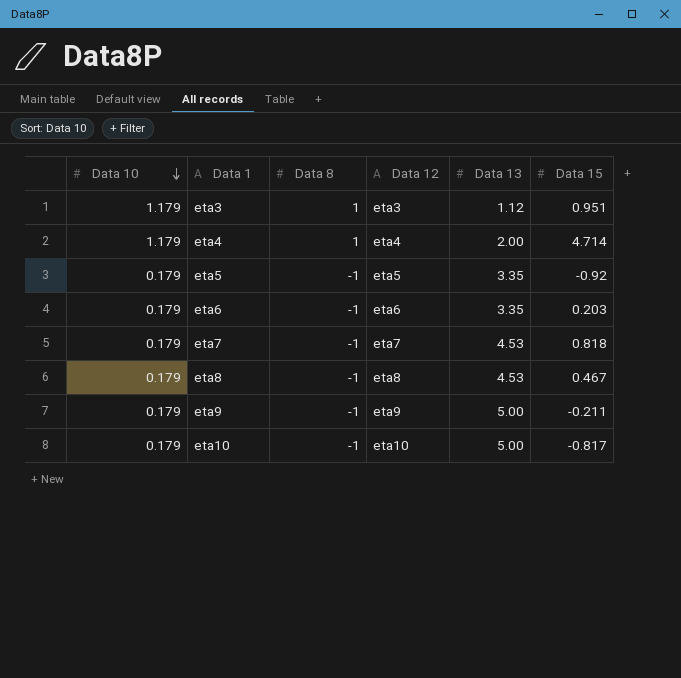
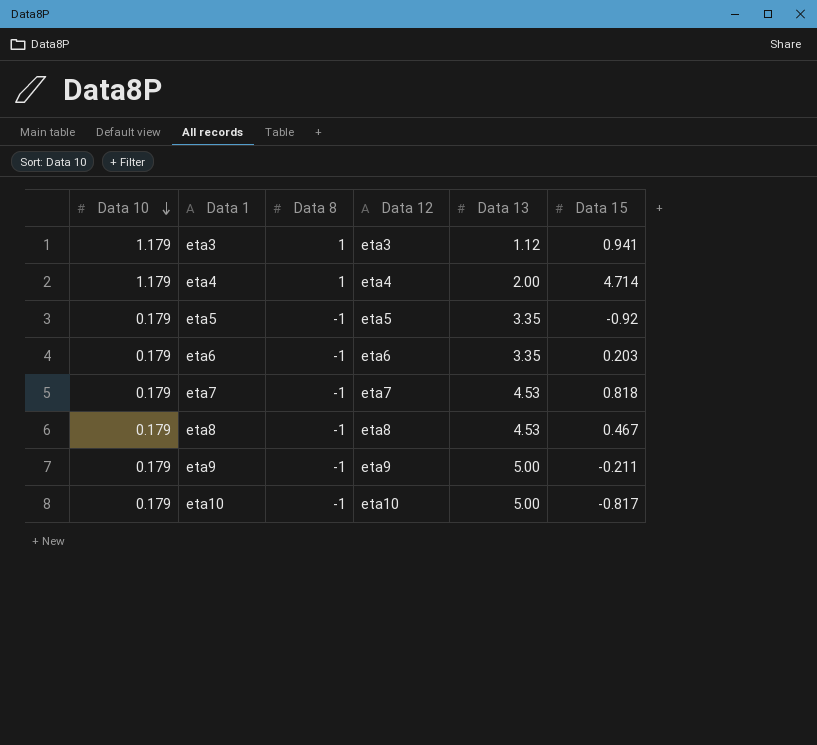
eta3 | Data 15: 0.951 -> 0.941

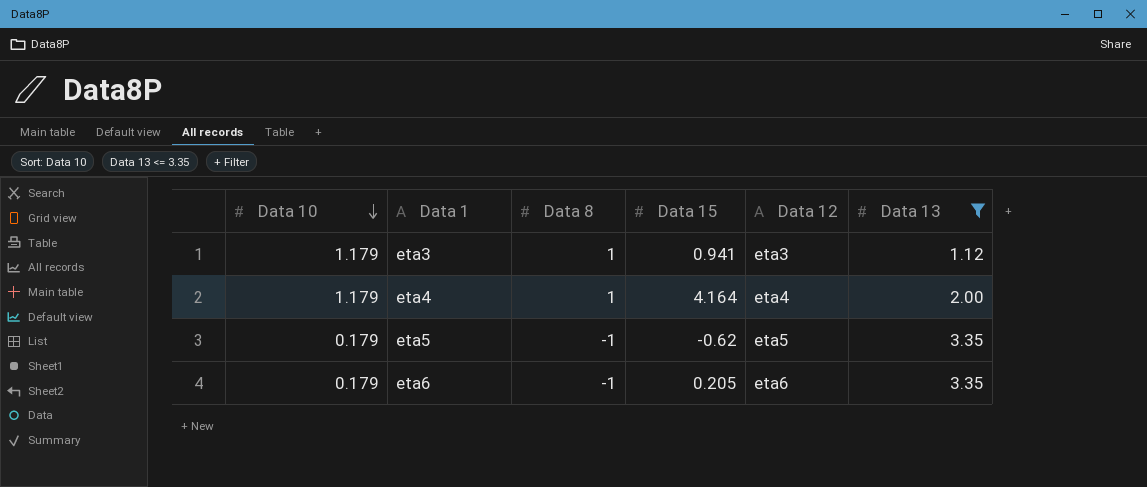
filter: none -> Data 13 <= 3.35
column Data 15 | position: 6 -> 4
eta4 | Data 15: 4.714 -> 4.164
eta5 | Data 15: -0.92 -> -0.62
eta6 | Data 15: 0.203 -> 0.205

